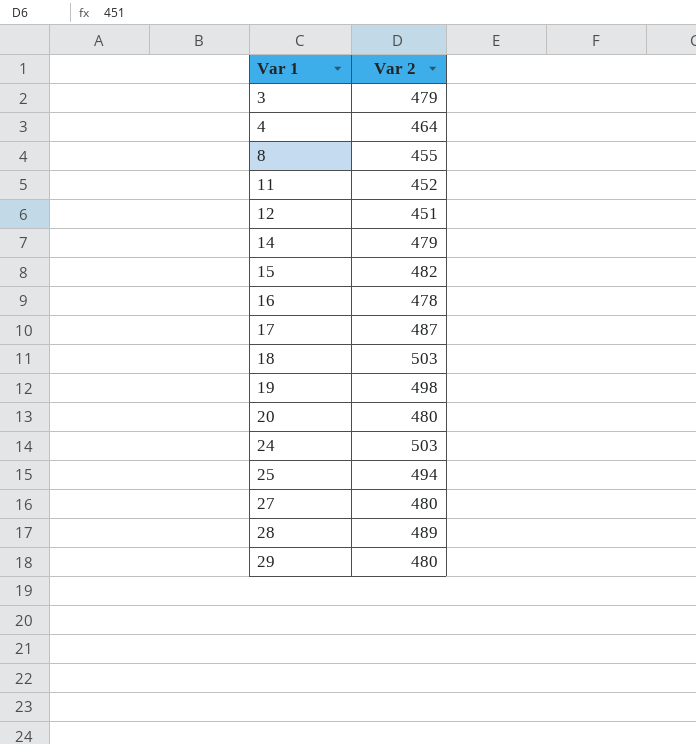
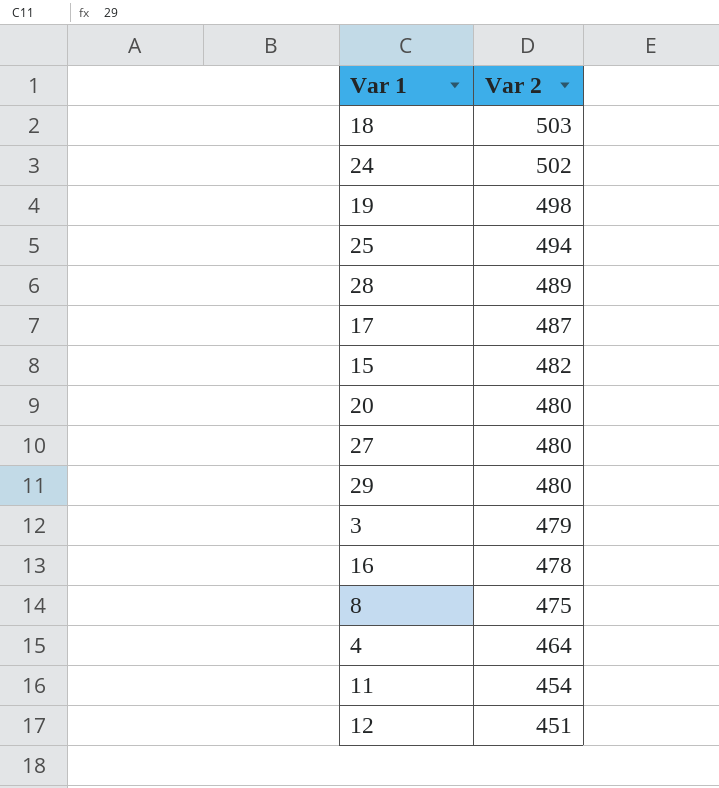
row order: Var 1 ascending -> Var 2 descending
row 14: 479 -> none
24 | Var 2: 503 -> 502
8 | Var 2: 455 -> 475
11 | Var 2: 452 -> 454

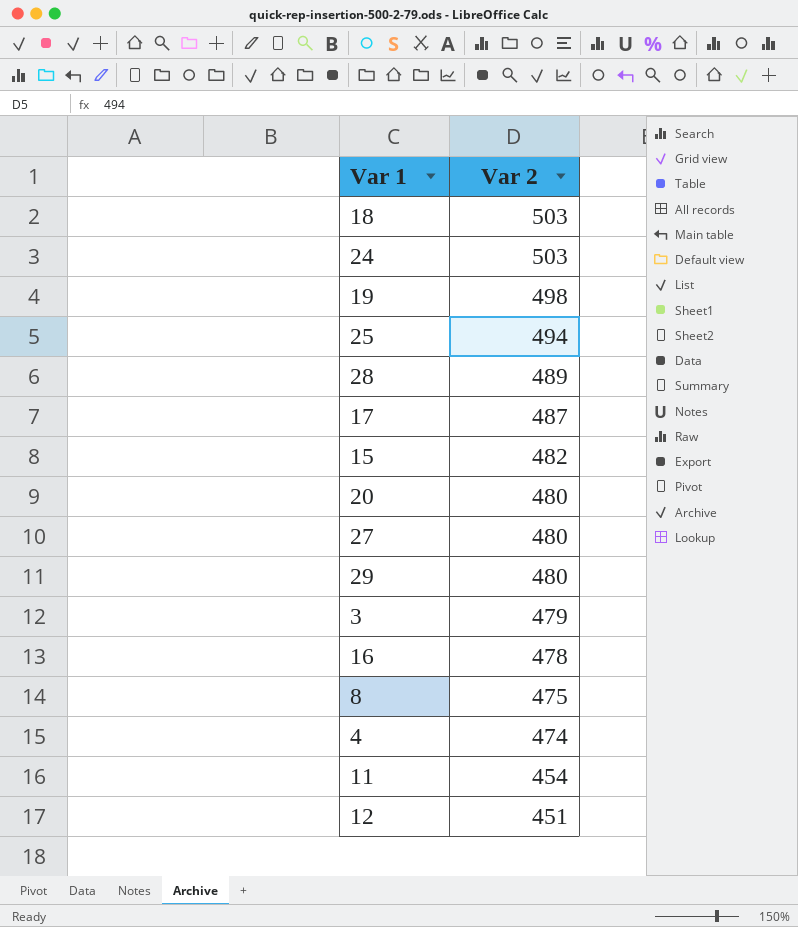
24 | Var 2: 502 -> 503
4 | Var 2: 464 -> 474

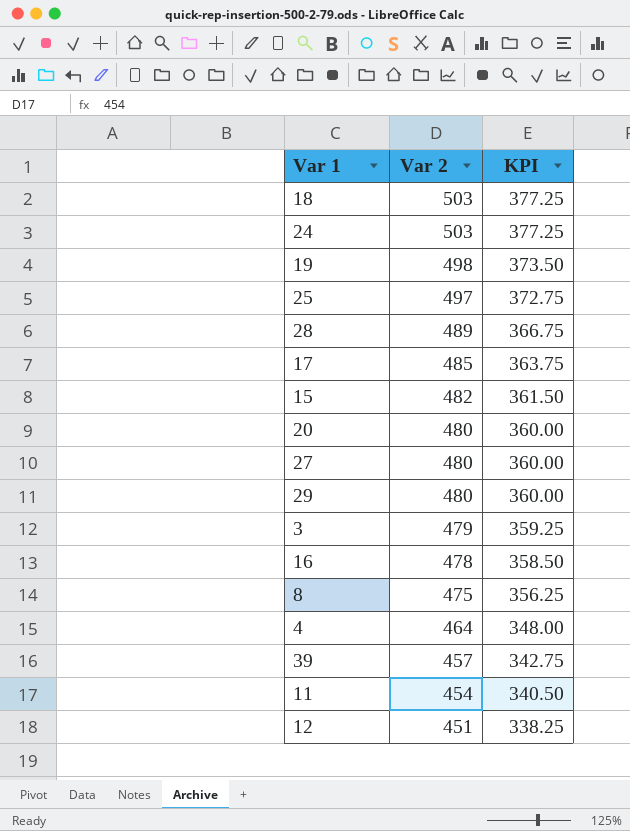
column KPI | formula: none -> [Var 2] * 0.75
25 | Var 2: 494 -> 497
17 | Var 2: 487 -> 485
4 | Var 2: 474 -> 464
row 39: none -> 457 | 342.75

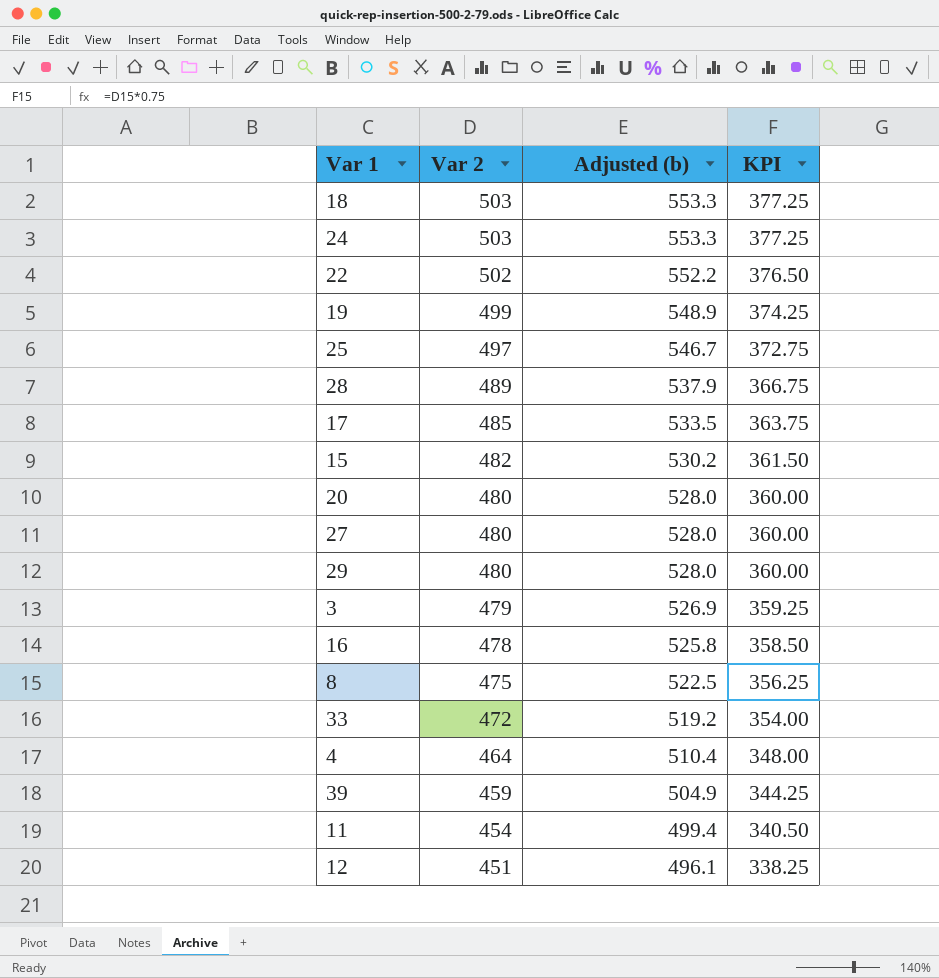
column Adjusted (b) | formula: none -> [Var 2] * 1.1
row 22: none -> 502 | 552.2 | 376.50
19 | Var 2: 498 -> 499
19 | KPI: 373.50 -> 374.25
row 33: none -> 472 | 519.2 | 354.00
39 | Var 2: 457 -> 459
39 | KPI: 342.75 -> 344.25

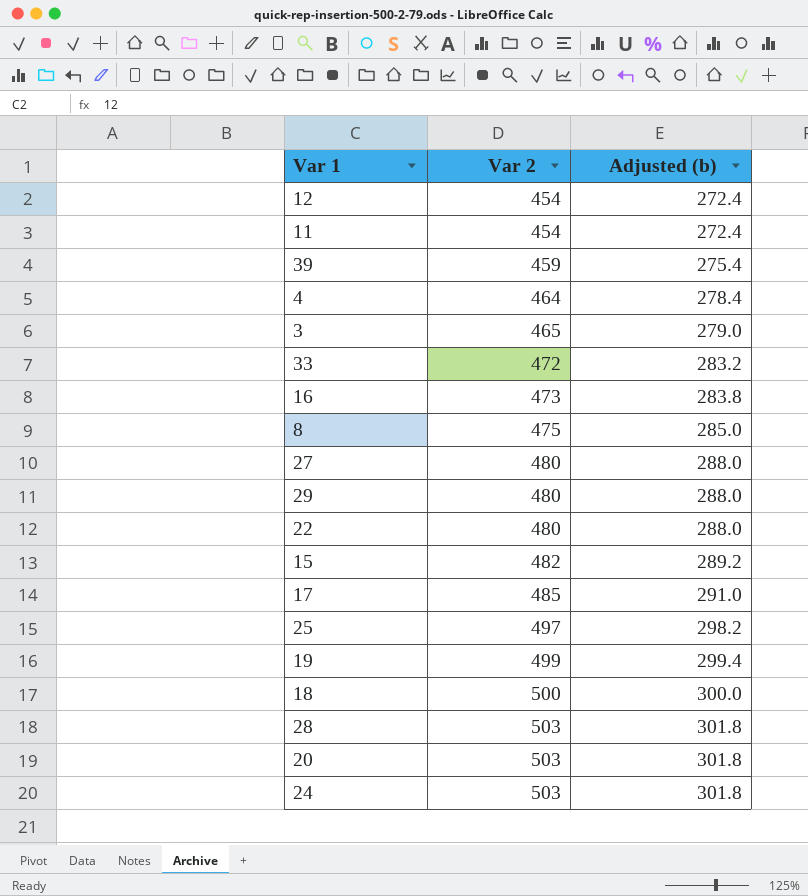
row order: Var 2 descending -> Var 2 ascending
column KPI | formula: [Var 2] * 0.75 -> none
column Adjusted (b) | formula: [Var 2] * 1.1 -> [Var 2] * 0.6
12 | Var 2: 451 -> 454
3 | Var 2: 479 -> 465
16 | Var 2: 478 -> 473
22 | Var 2: 502 -> 480
18 | Var 2: 503 -> 500
28 | Var 2: 489 -> 503
20 | Var 2: 480 -> 503

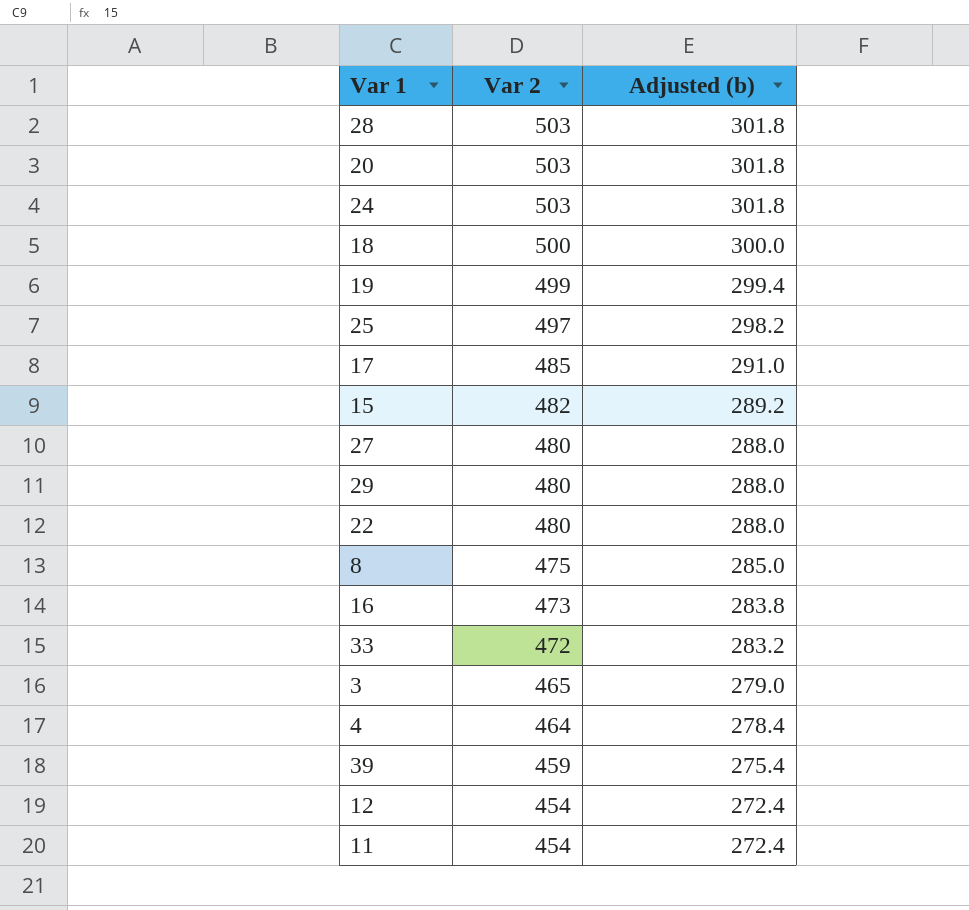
row order: Var 2 ascending -> Var 2 descending

